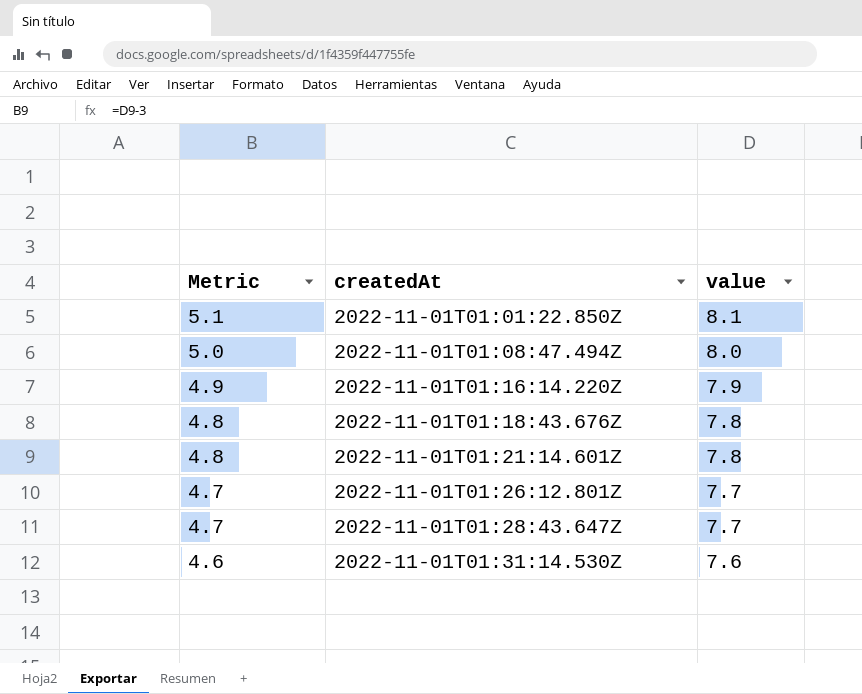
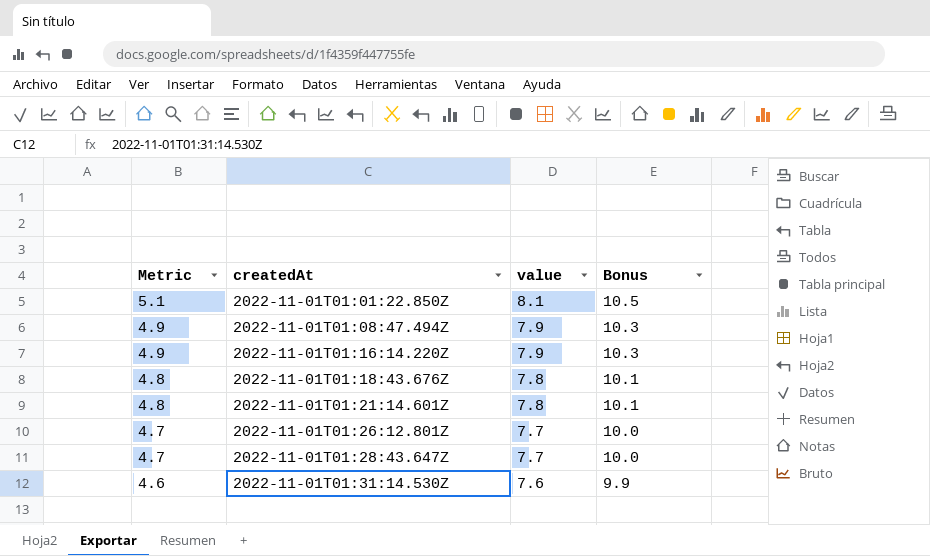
column Bonus | formula: none -> [value] * 1.3
2022-11-01T01:08:47.494Z | Metric: 5.0 -> 4.9
2022-11-01T01:08:47.494Z | value: 8.0 -> 7.9

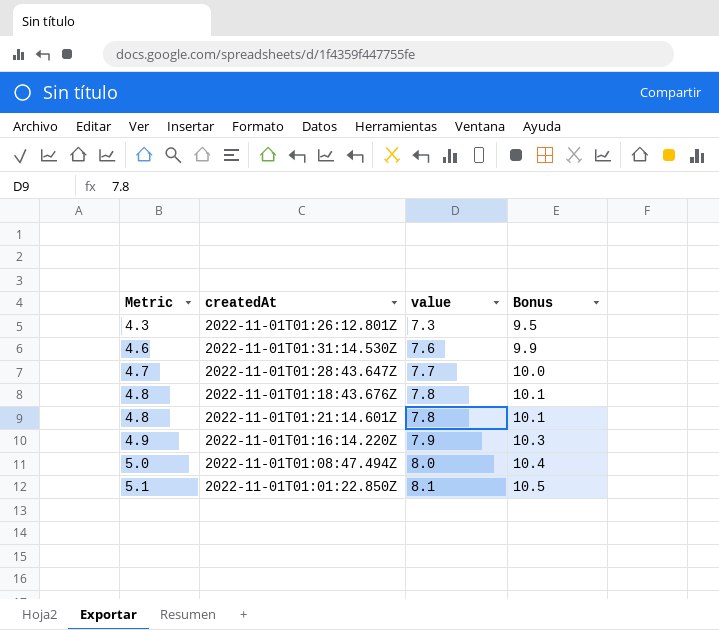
row order: Metric descending -> Metric ascending
2022-11-01T01:26:12.801Z | Metric: 4.7 -> 4.3
2022-11-01T01:26:12.801Z | value: 7.7 -> 7.3
2022-11-01T01:26:12.801Z | Bonus: 10.0 -> 9.5
2022-11-01T01:08:47.494Z | Metric: 4.9 -> 5.0
2022-11-01T01:08:47.494Z | value: 7.9 -> 8.0
2022-11-01T01:08:47.494Z | Bonus: 10.3 -> 10.4

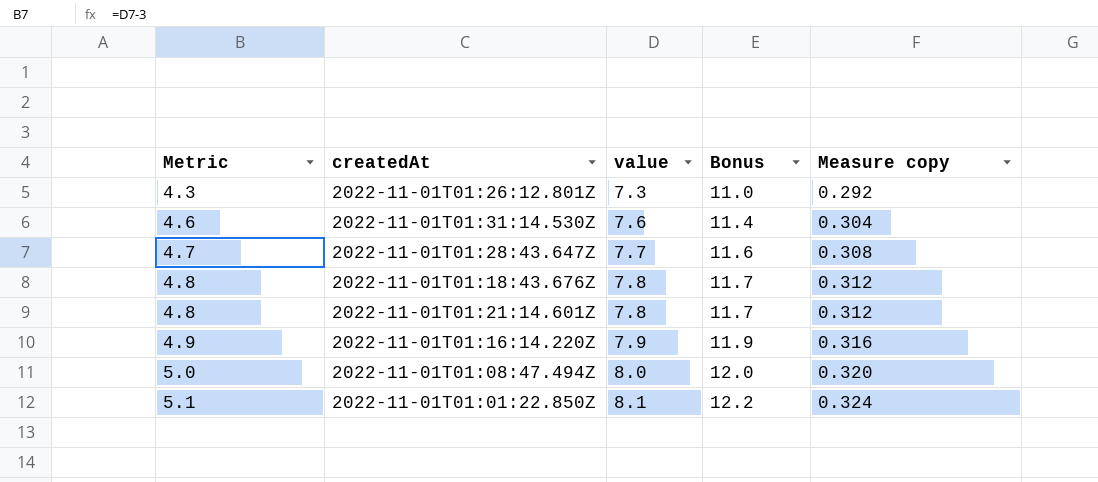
column Bonus | formula: [value] * 1.3 -> [value] * 1.5
column Measure copy | formula: none -> [value] * 0.04

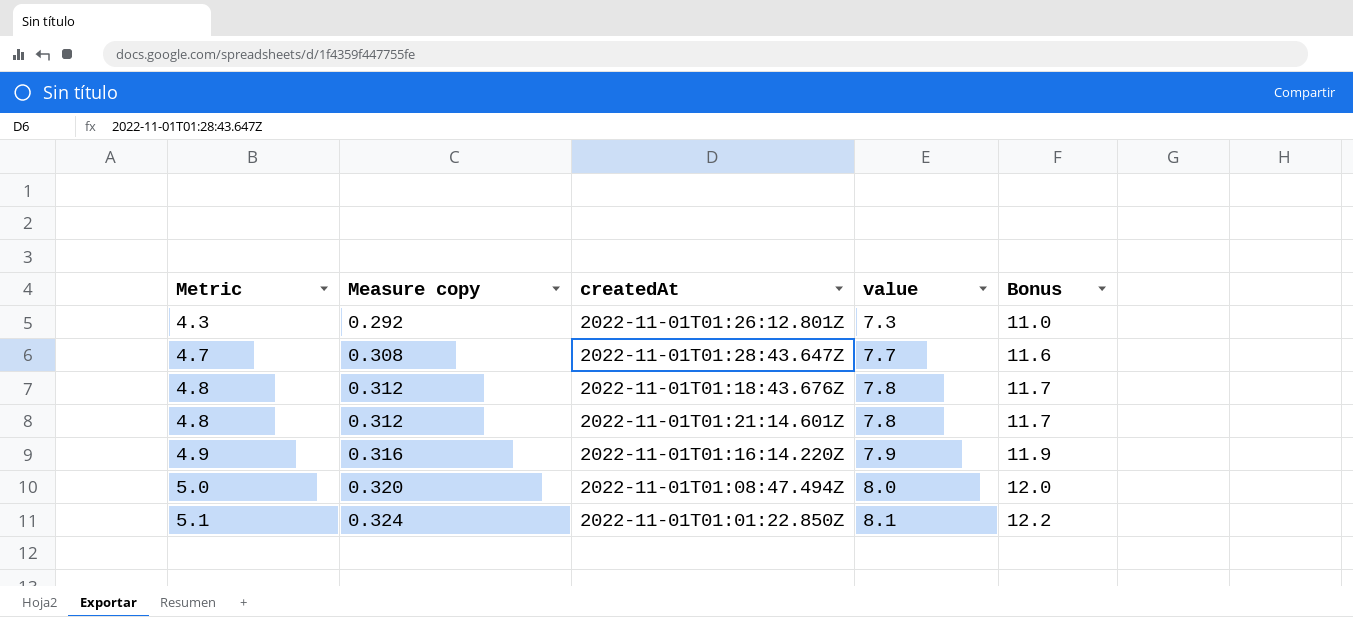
column Measure copy | position: 5 -> 2
row 2022-11-01T01:31:14.530Z: 4.6 | 7.6 | 11.4 | 0.304 -> none

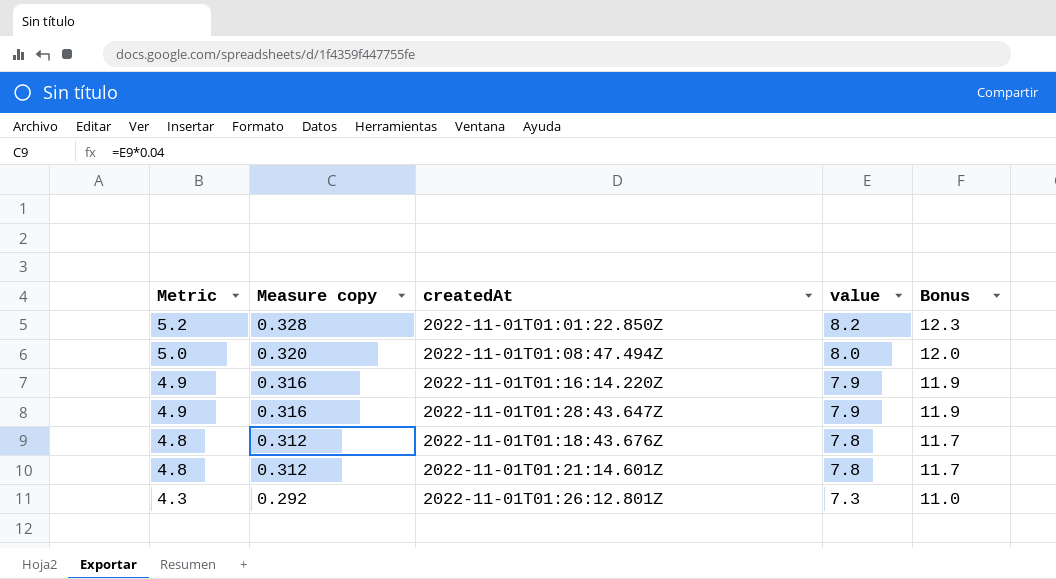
row order: Metric ascending -> Metric descending
2022-11-01T01:01:22.850Z | Metric: 5.1 -> 5.2
2022-11-01T01:01:22.850Z | Measure copy: 0.324 -> 0.328
2022-11-01T01:01:22.850Z | value: 8.1 -> 8.2
2022-11-01T01:01:22.850Z | Bonus: 12.2 -> 12.3
2022-11-01T01:28:43.647Z | Metric: 4.7 -> 4.9
2022-11-01T01:28:43.647Z | Measure copy: 0.308 -> 0.316
2022-11-01T01:28:43.647Z | value: 7.7 -> 7.9
2022-11-01T01:28:43.647Z | Bonus: 11.6 -> 11.9

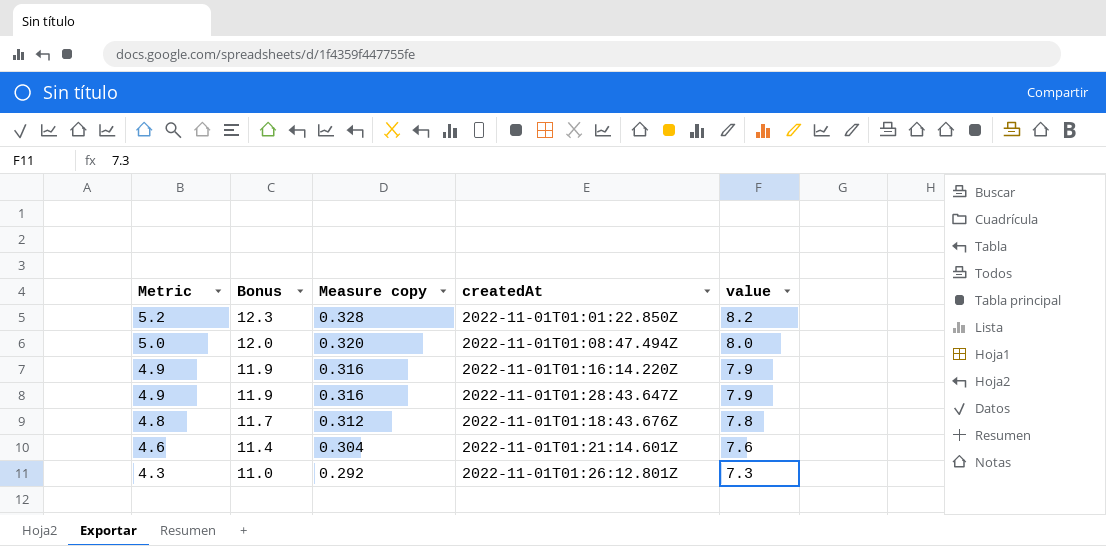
column Bonus | position: 5 -> 2
2022-11-01T01:21:14.601Z | Metric: 4.8 -> 4.6
2022-11-01T01:21:14.601Z | Bonus: 11.7 -> 11.4
2022-11-01T01:21:14.601Z | Measure copy: 0.312 -> 0.304
2022-11-01T01:21:14.601Z | value: 7.8 -> 7.6

